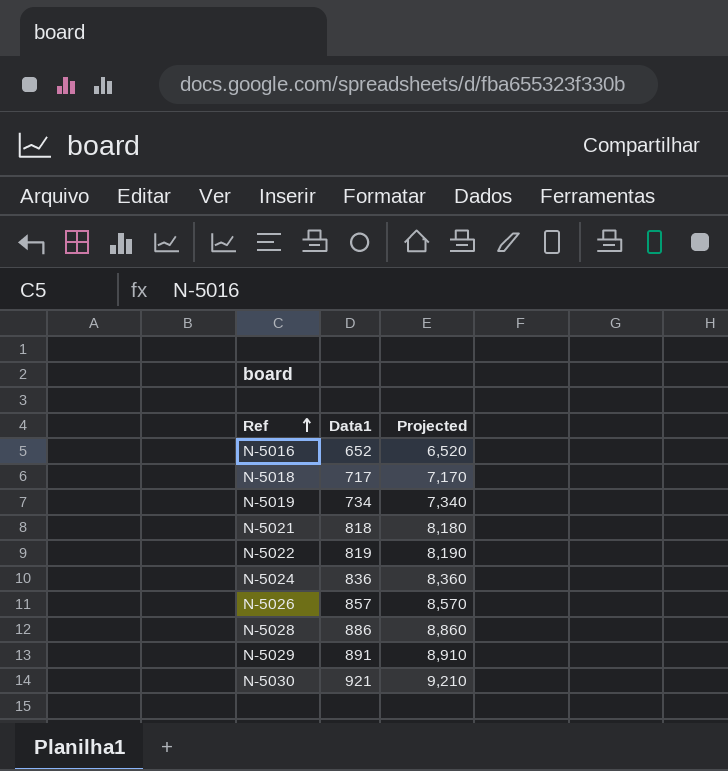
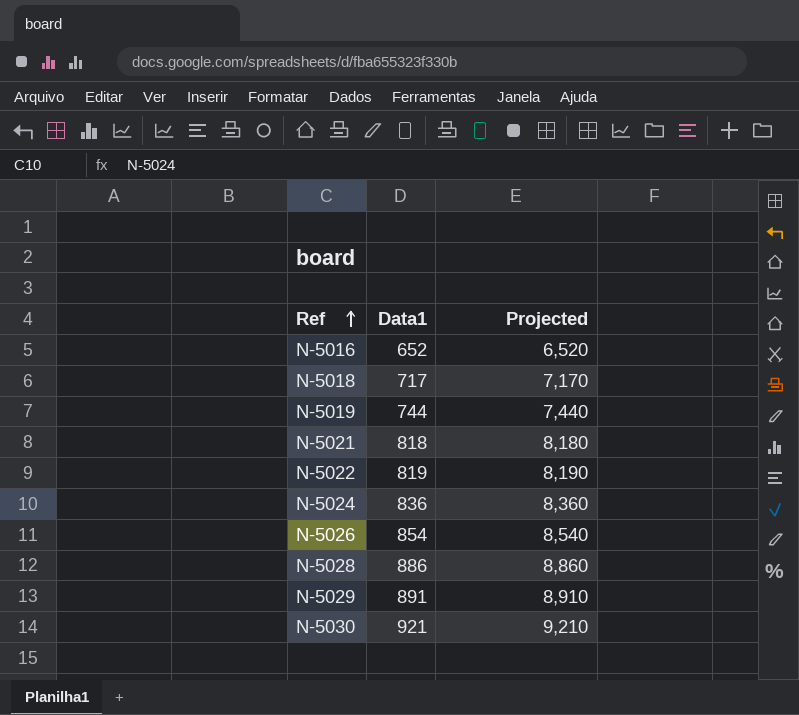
N-5019 | Data1: 734 -> 744
N-5019 | Projected: 7,340 -> 7,440
N-5026 | Data1: 857 -> 854
N-5026 | Projected: 8,570 -> 8,540

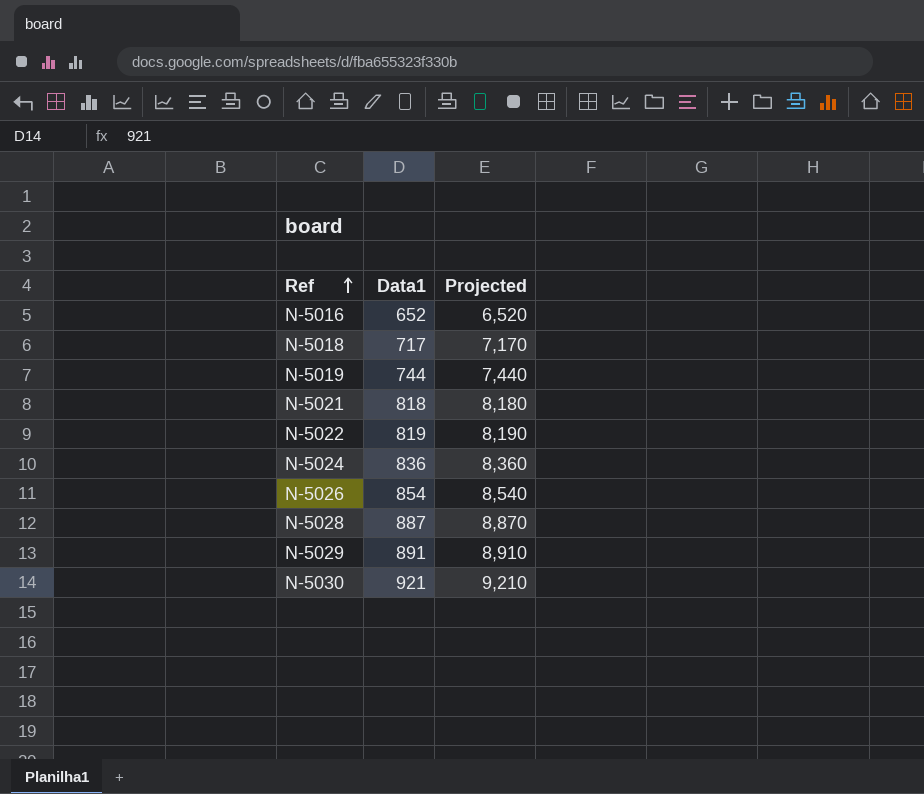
N-5028 | Data1: 886 -> 887
N-5028 | Projected: 8,860 -> 8,870

